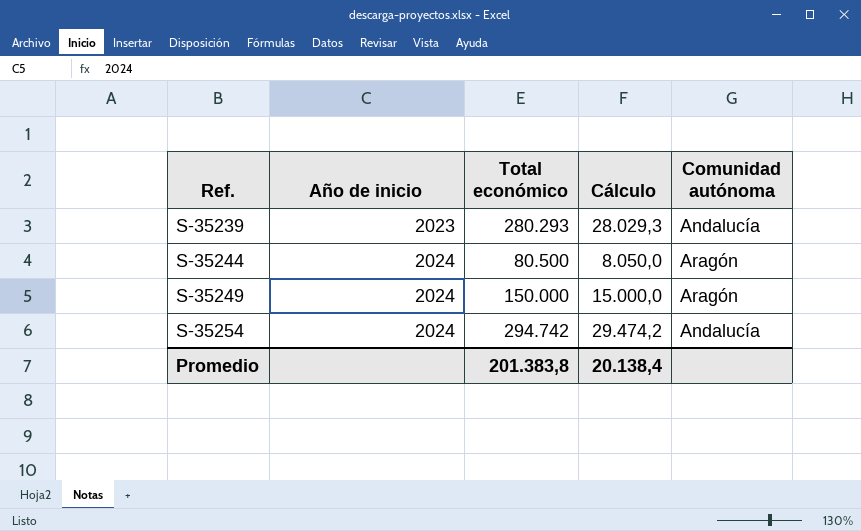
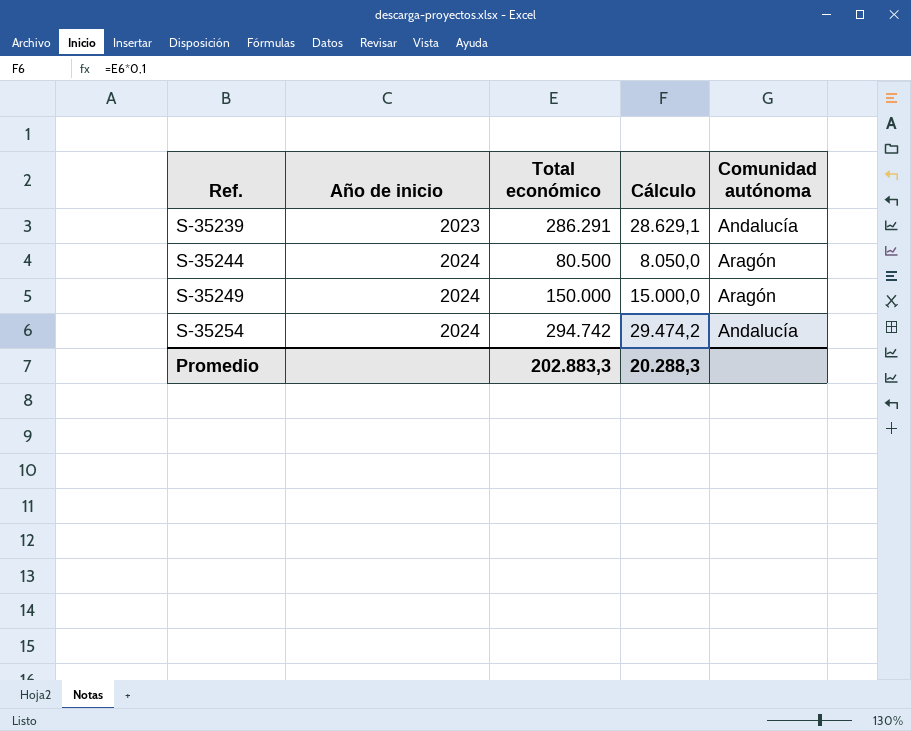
S-35239 | Total económico: 280.293 -> 286.291
S-35239 | Cálculo: 28.029,3 -> 28.629,1
Promedio | Total económico: 201.383,8 -> 202.883,3
Promedio | Cálculo: 20.138,4 -> 20.288,3

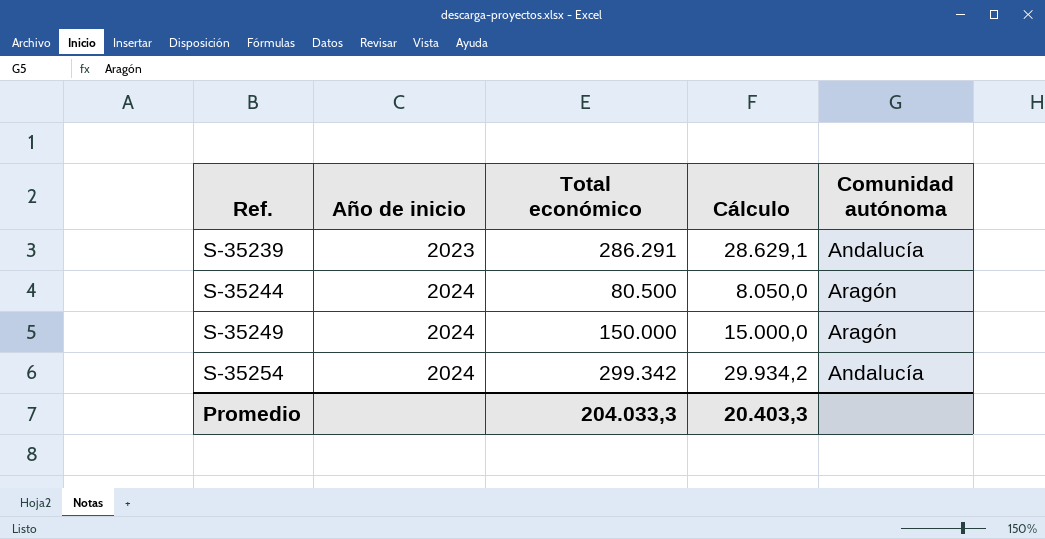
S-35254 | Total económico: 294.742 -> 299.342
S-35254 | Cálculo: 29.474,2 -> 29.934,2
Promedio | Total económico: 202.883,3 -> 204.033,3
Promedio | Cálculo: 20.288,3 -> 20.403,3

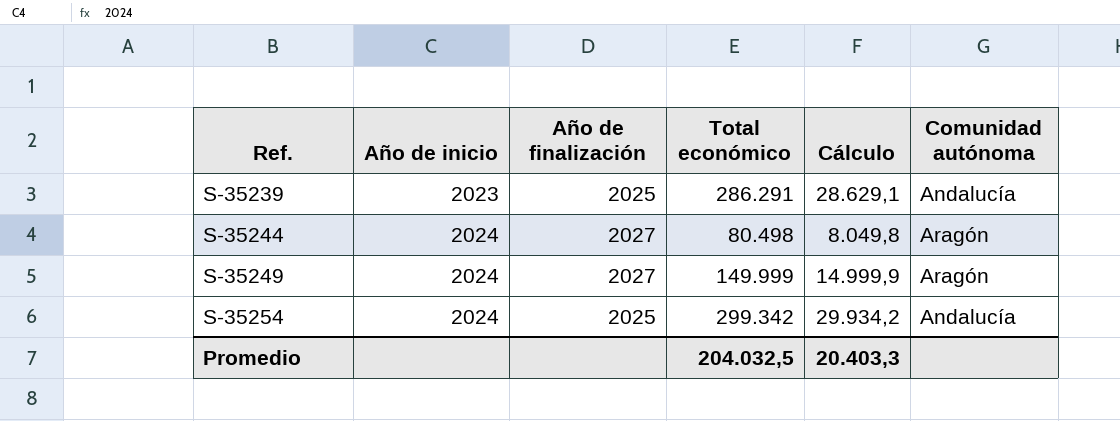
column Año de finalización | position: none -> 3
S-35244 | Total económico: 80.500 -> 80.498
S-35244 | Cálculo: 8.050,0 -> 8.049,8
S-35249 | Total económico: 150.000 -> 149.999
S-35249 | Cálculo: 15.000,0 -> 14.999,9
Promedio | Total económico: 204.033,3 -> 204.032,5

